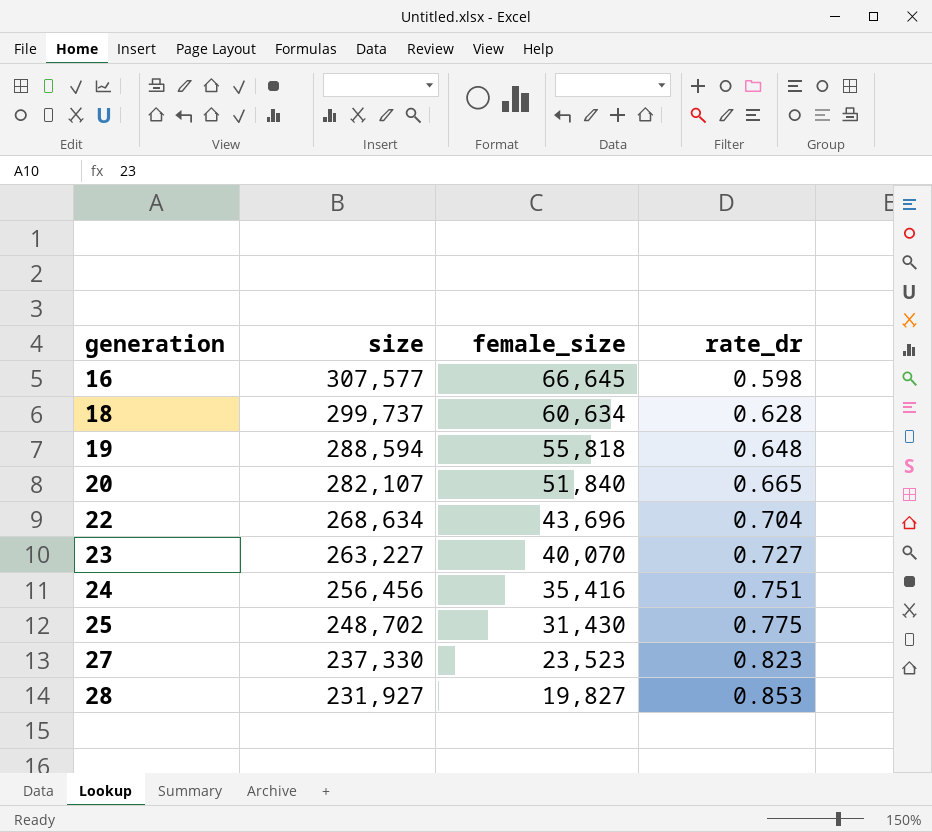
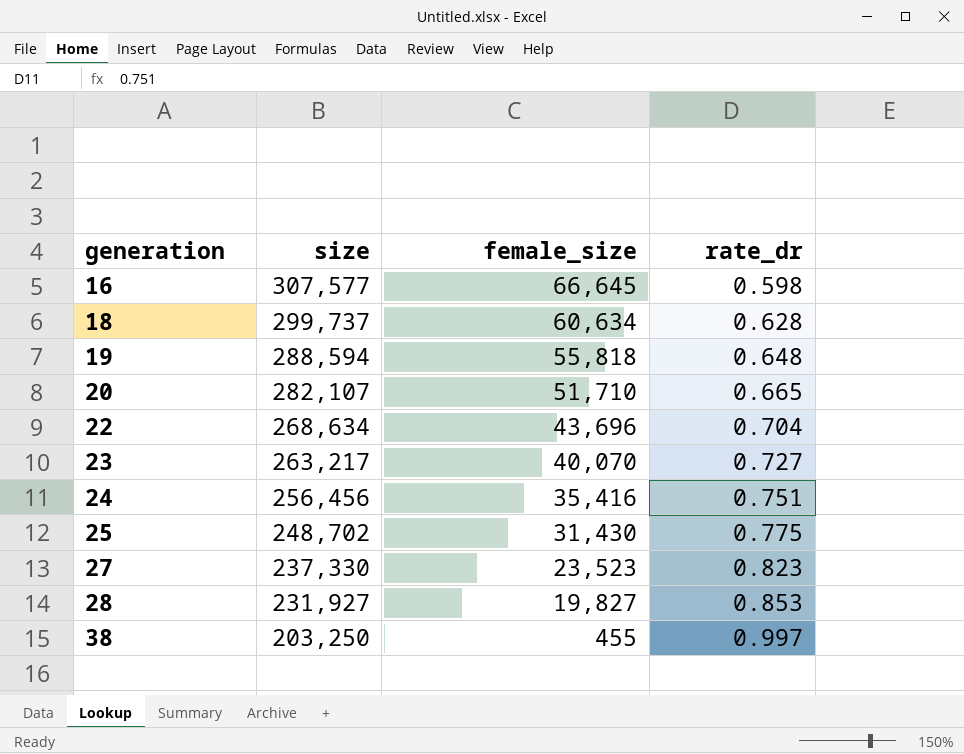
20 | female_size: 51,840 -> 51,710
23 | size: 263,227 -> 263,217
row 38: none -> 203,250 | 455 | 0.997

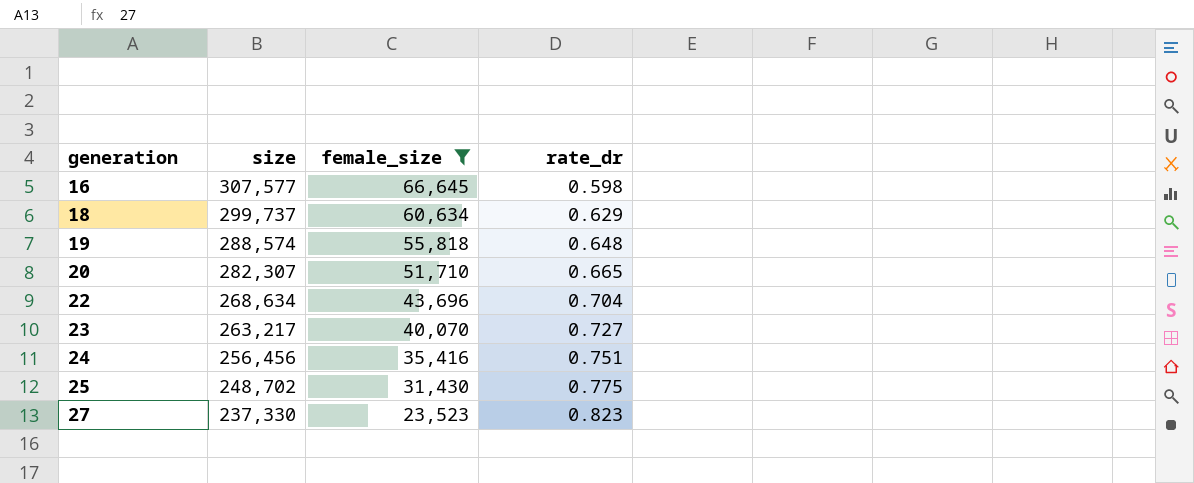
filter: none -> female_size >= 23,523
18 | rate_dr: 0.628 -> 0.629
19 | size: 288,594 -> 288,574
20 | size: 282,107 -> 282,307

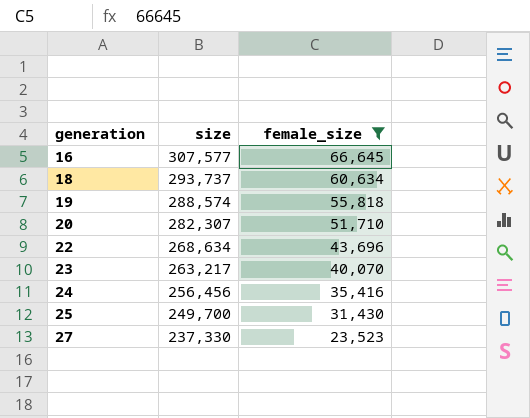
column rate_dr | position: 4 -> none
18 | size: 299,737 -> 293,737
25 | size: 248,702 -> 249,700

